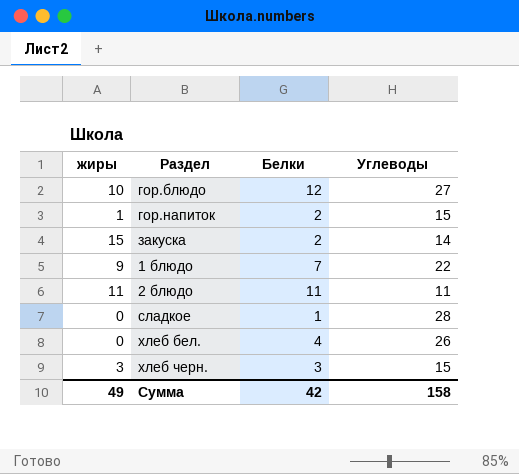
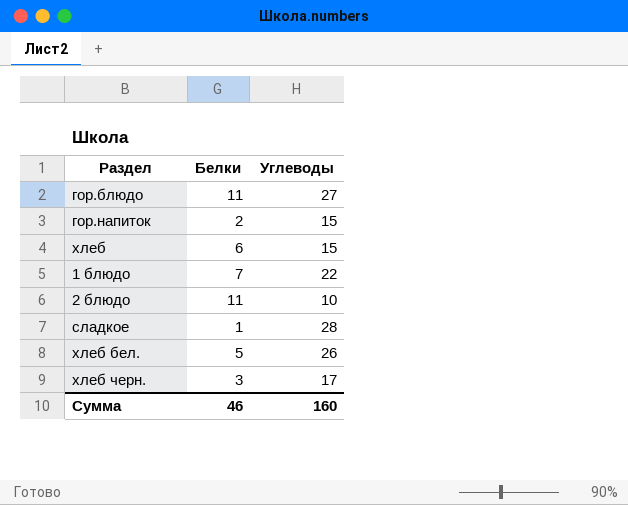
column жиры | position: 1 -> none
row закуска: 15 | 2 | 14 -> none
гор.блюдо | Белки: 12 -> 11
row хлеб: none -> 6 | 15
2 блюдо | Углеводы: 11 -> 10
хлеб бел. | Белки: 4 -> 5
хлеб черн. | Углеводы: 15 -> 17
Сумма | Белки: 42 -> 46
Сумма | Углеводы: 158 -> 160

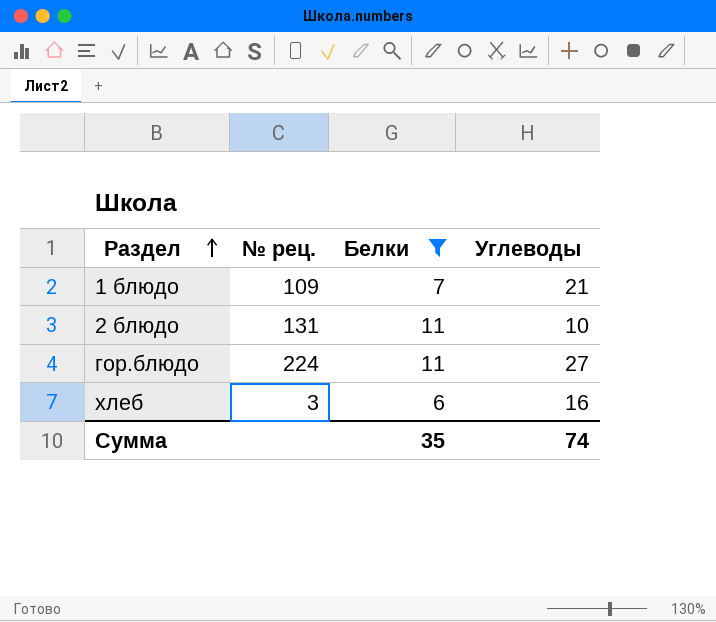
filter: none -> Белки >= 6
row order: none -> Раздел ascending
column № рец. | position: none -> 2
1 блюдо | Углеводы: 22 -> 21
хлеб | Углеводы: 15 -> 16
Сумма | Белки: 46 -> 35
Сумма | Углеводы: 160 -> 74

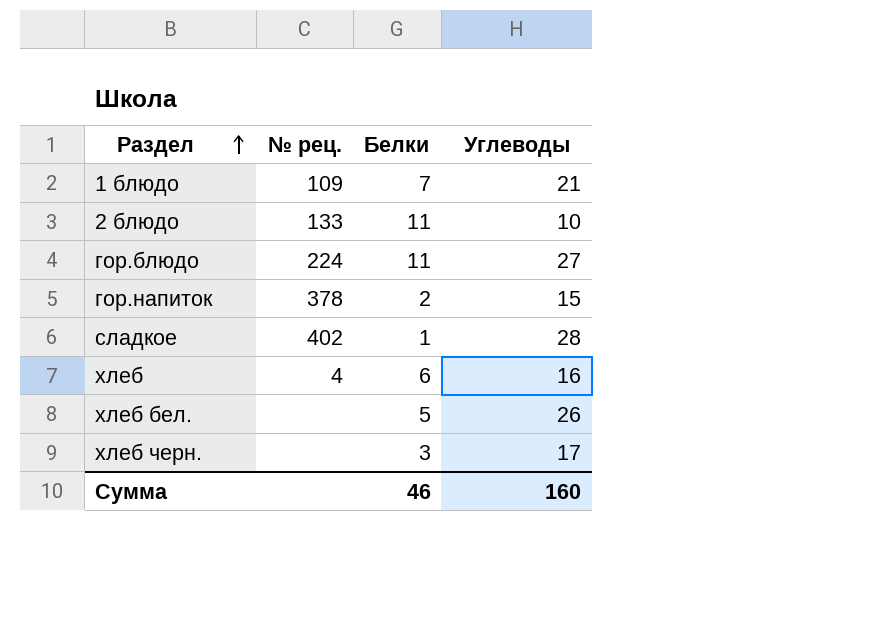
filter: Белки >= 6 -> none
2 блюдо | № рец.: 131 -> 133
хлеб | № рец.: 3 -> 4
Сумма | Белки: 35 -> 46
Сумма | Углеводы: 74 -> 160

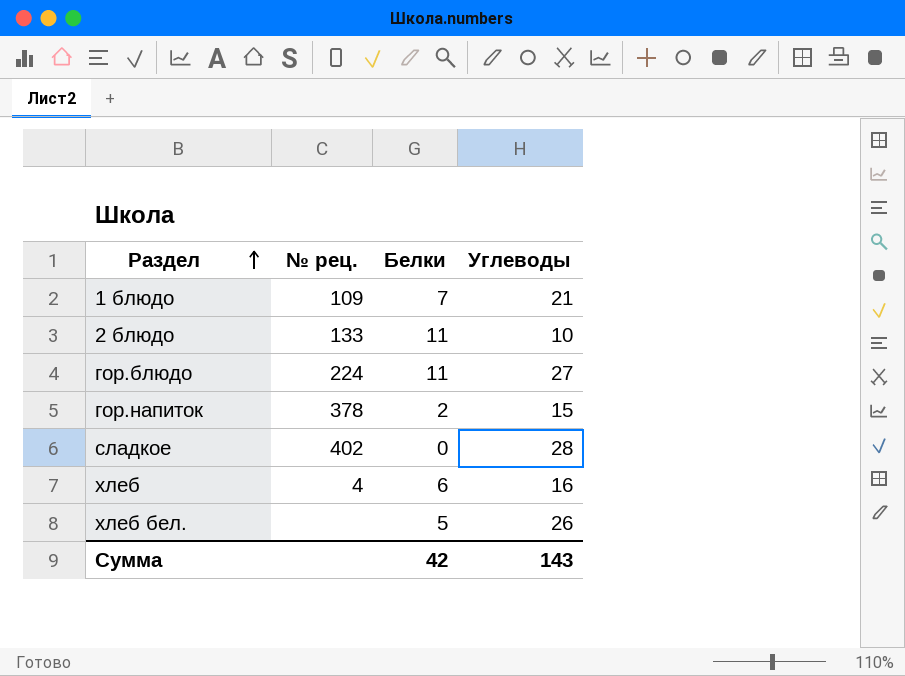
row хлеб черн.: none | 3 | 17 -> none
сладкое | Белки: 1 -> 0
Сумма | Белки: 46 -> 42
Сумма | Углеводы: 160 -> 143

